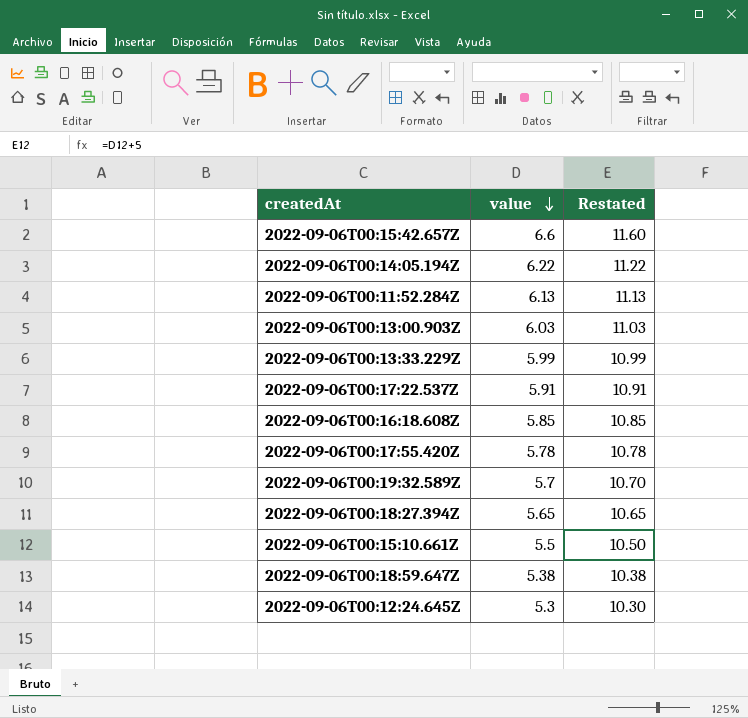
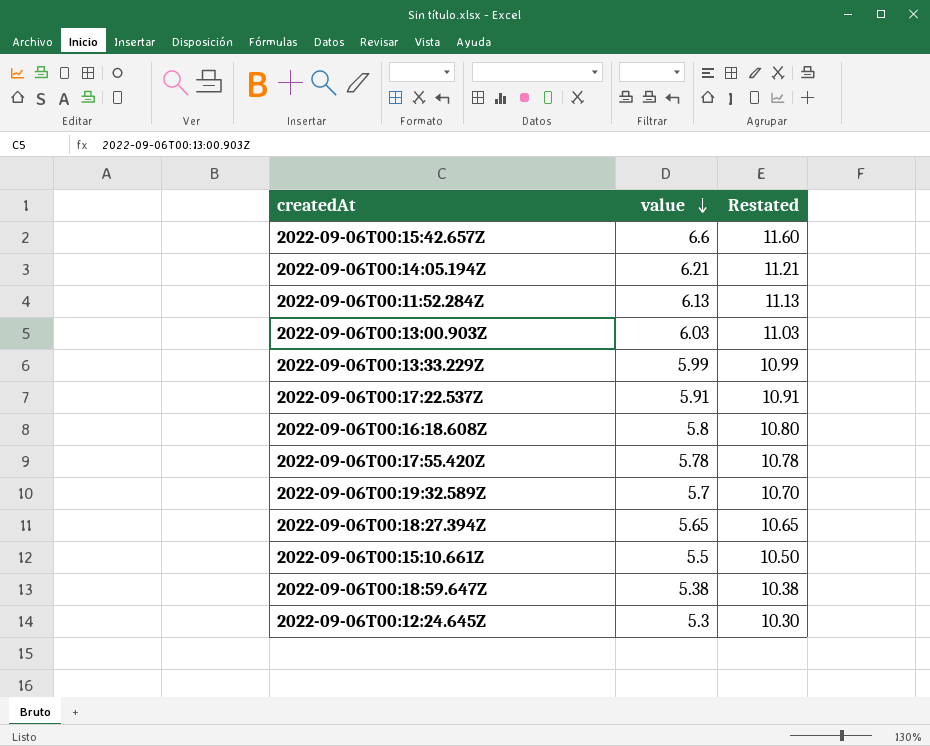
2022-09-06T00:14:05.194Z | value: 6.22 -> 6.21
2022-09-06T00:14:05.194Z | Restated: 11.22 -> 11.21
2022-09-06T00:16:18.608Z | value: 5.85 -> 5.8
2022-09-06T00:16:18.608Z | Restated: 10.85 -> 10.80

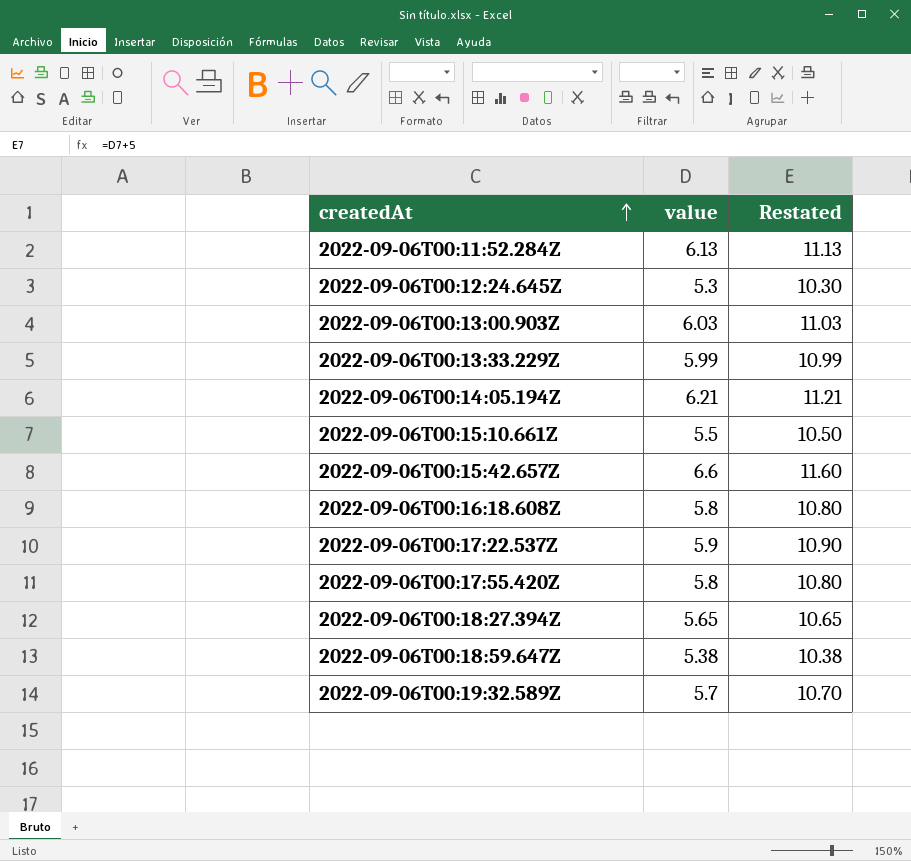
row order: value descending -> createdAt ascending
2022-09-06T00:17:22.537Z | value: 5.91 -> 5.9
2022-09-06T00:17:22.537Z | Restated: 10.91 -> 10.90
2022-09-06T00:17:55.420Z | value: 5.78 -> 5.8
2022-09-06T00:17:55.420Z | Restated: 10.78 -> 10.80

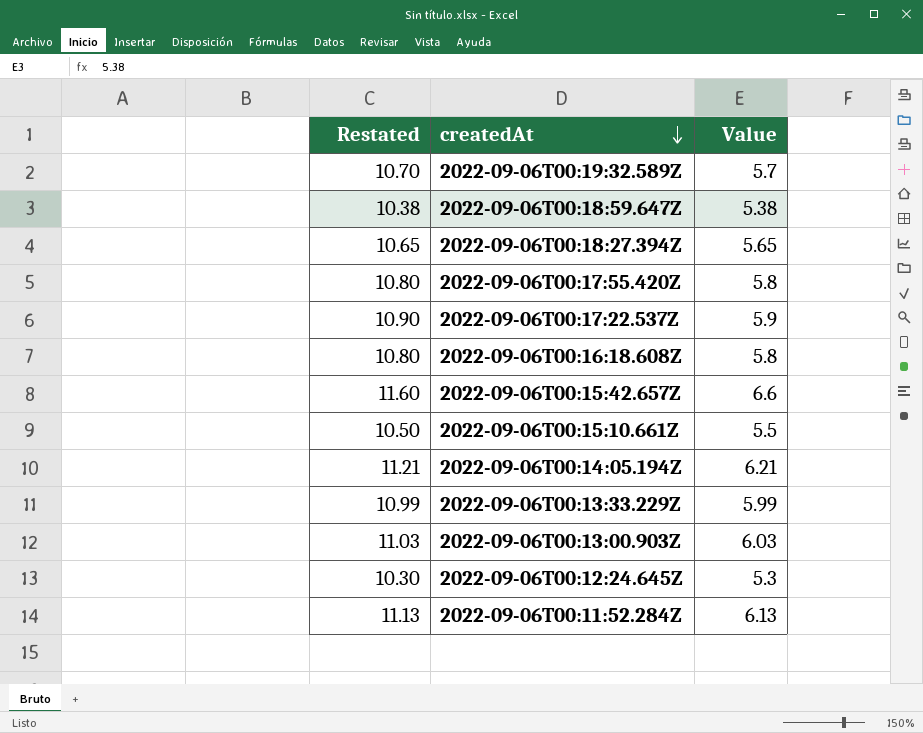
row order: createdAt ascending -> createdAt descending
column Restated | position: 3 -> 1
column name: value -> Value

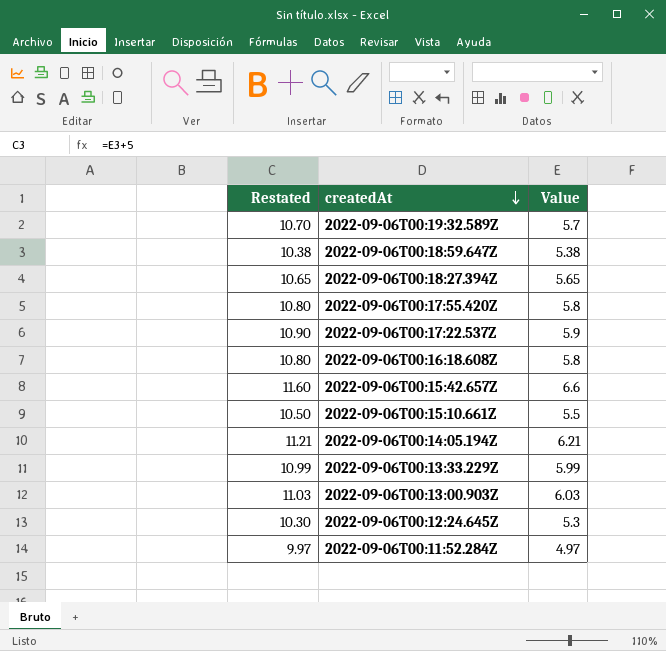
2022-09-06T00:11:52.284Z | Restated: 11.13 -> 9.97
2022-09-06T00:11:52.284Z | Value: 6.13 -> 4.97

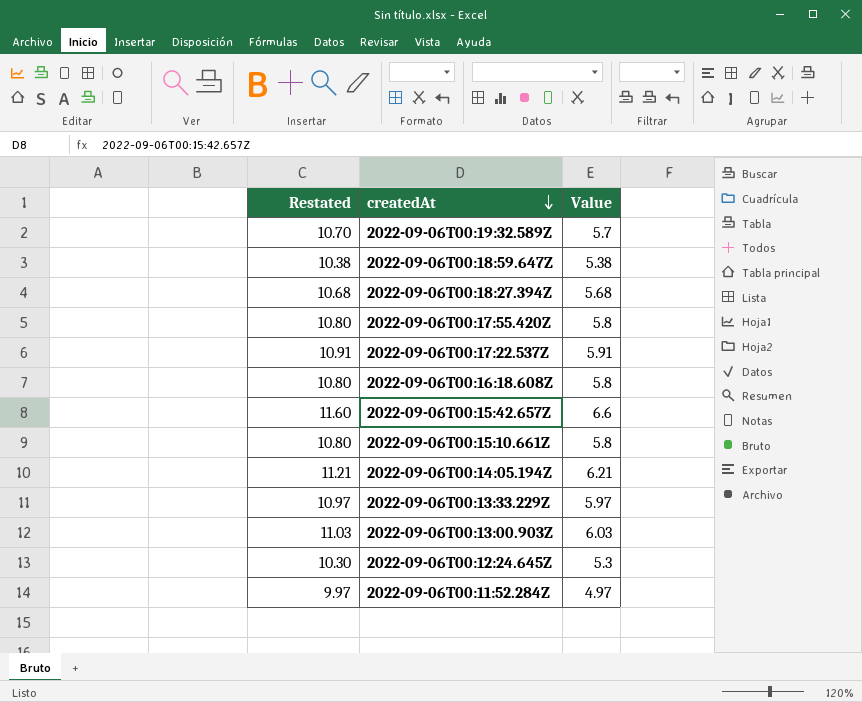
2022-09-06T00:18:27.394Z | Restated: 10.65 -> 10.68
2022-09-06T00:18:27.394Z | Value: 5.65 -> 5.68
2022-09-06T00:17:22.537Z | Restated: 10.90 -> 10.91
2022-09-06T00:17:22.537Z | Value: 5.9 -> 5.91
2022-09-06T00:15:10.661Z | Restated: 10.50 -> 10.80
2022-09-06T00:15:10.661Z | Value: 5.5 -> 5.8
2022-09-06T00:13:33.229Z | Restated: 10.99 -> 10.97
2022-09-06T00:13:33.229Z | Value: 5.99 -> 5.97

